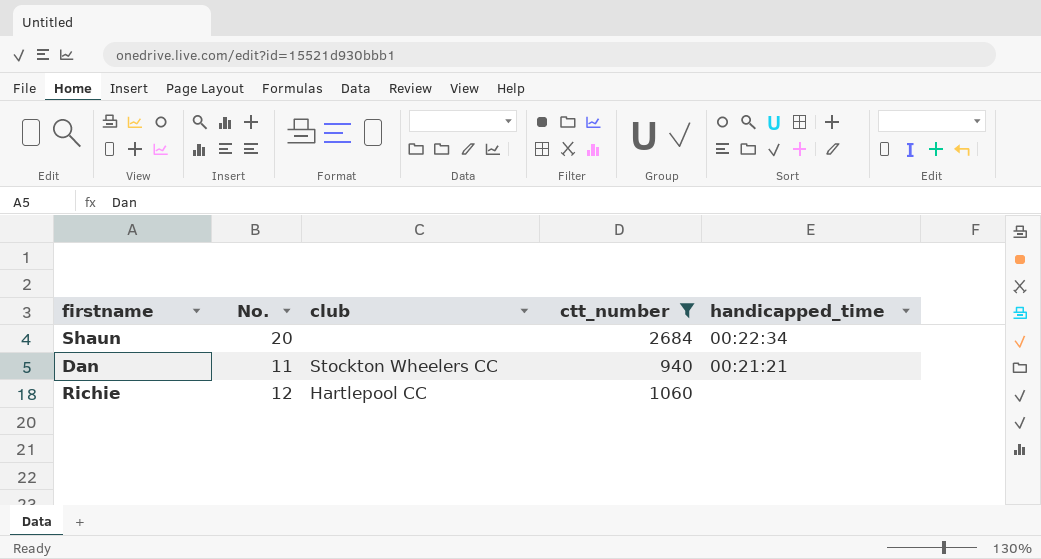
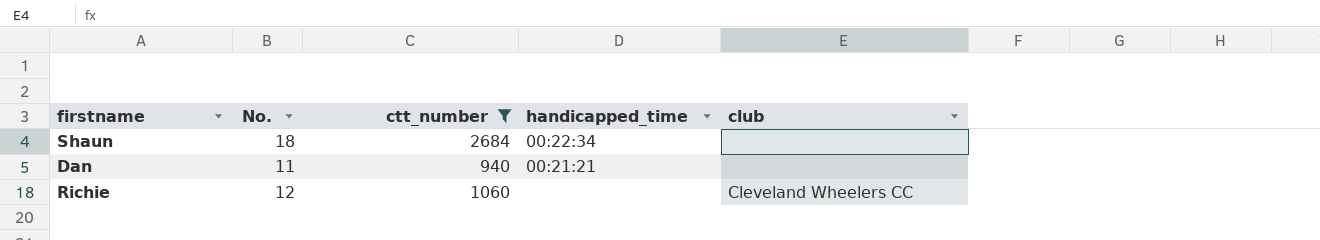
column club | position: 3 -> 5
Shaun | No.: 20 -> 18
Dan | club: Stockton Wheelers CC -> none
Richie | club: Hartlepool CC -> Cleveland Wheelers CC

